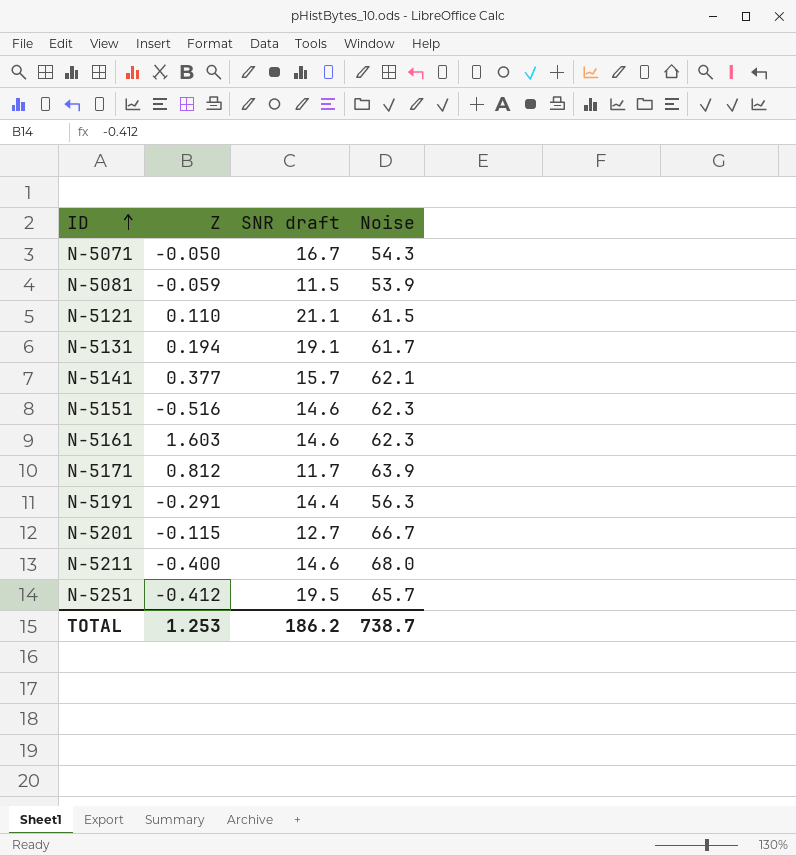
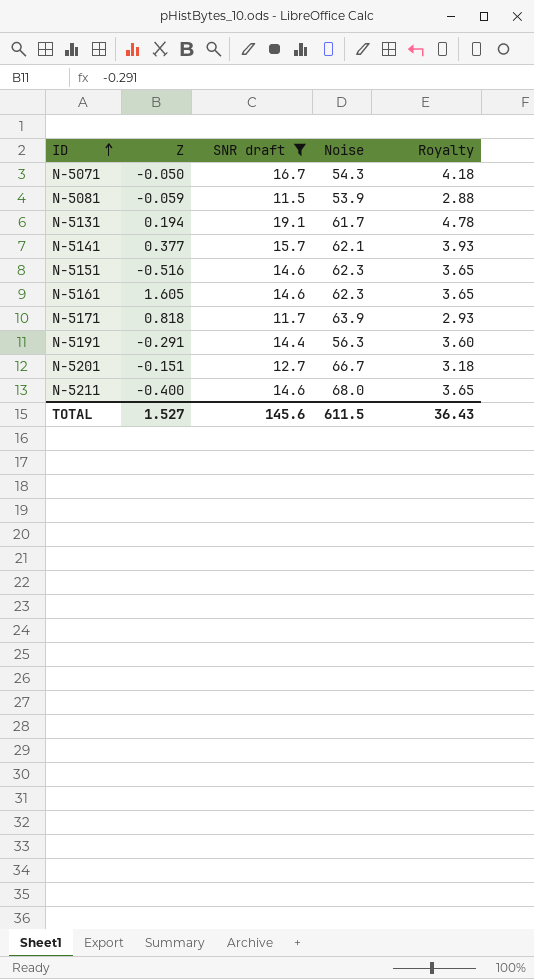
filter: none -> SNR draft <= 19.1
column Royalty | formula: none -> [SNR draft] * 0.25
N-5161 | Z: 1.603 -> 1.605
N-5171 | Z: 0.812 -> 0.818
N-5201 | Z: -0.115 -> -0.151
TOTAL | Z: 1.253 -> 1.527
TOTAL | SNR draft: 186.2 -> 145.6
TOTAL | Noise: 738.7 -> 611.5

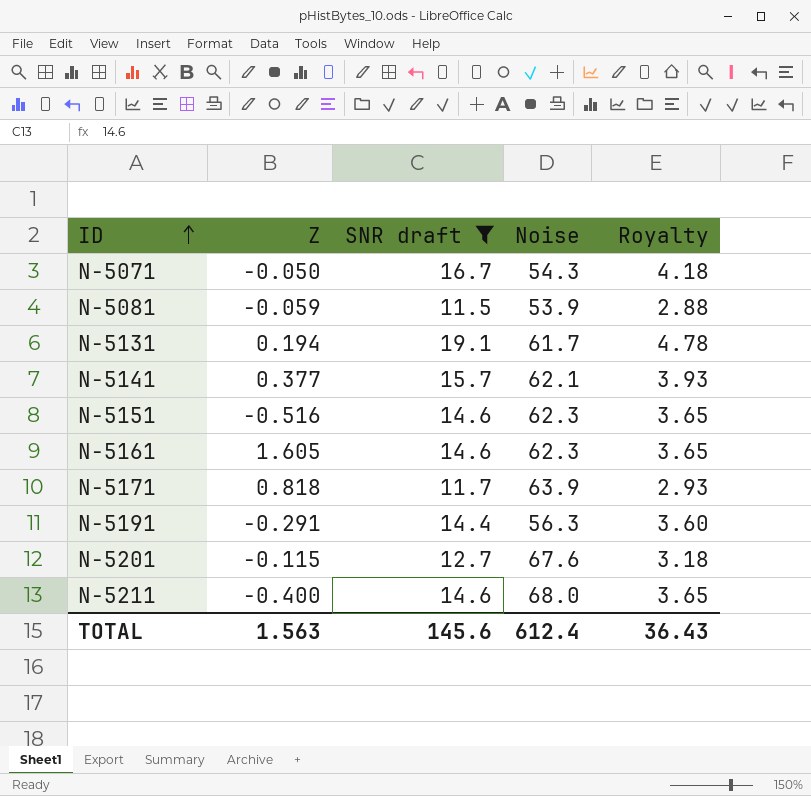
N-5201 | Z: -0.151 -> -0.115
N-5201 | Noise: 66.7 -> 67.6
TOTAL | Z: 1.527 -> 1.563
TOTAL | Noise: 611.5 -> 612.4

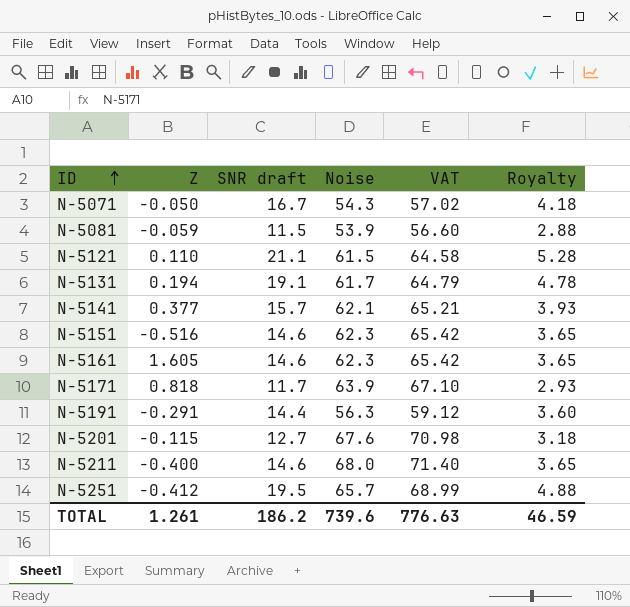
filter: SNR draft <= 19.1 -> none
column VAT | formula: none -> [Noise] * 1.05
TOTAL | Z: 1.563 -> 1.261
TOTAL | SNR draft: 145.6 -> 186.2
TOTAL | Noise: 612.4 -> 739.6
TOTAL | Royalty: 36.43 -> 46.59

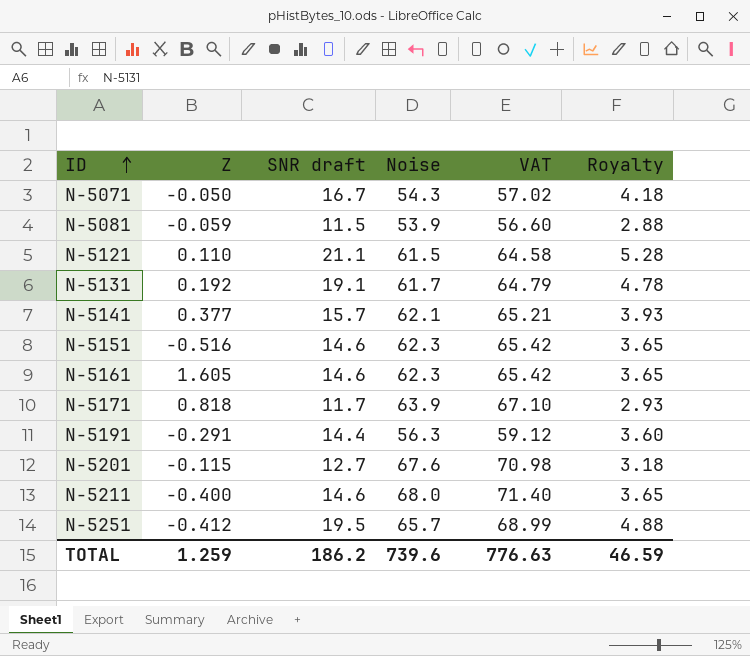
N-5131 | Z: 0.194 -> 0.192
TOTAL | Z: 1.261 -> 1.259

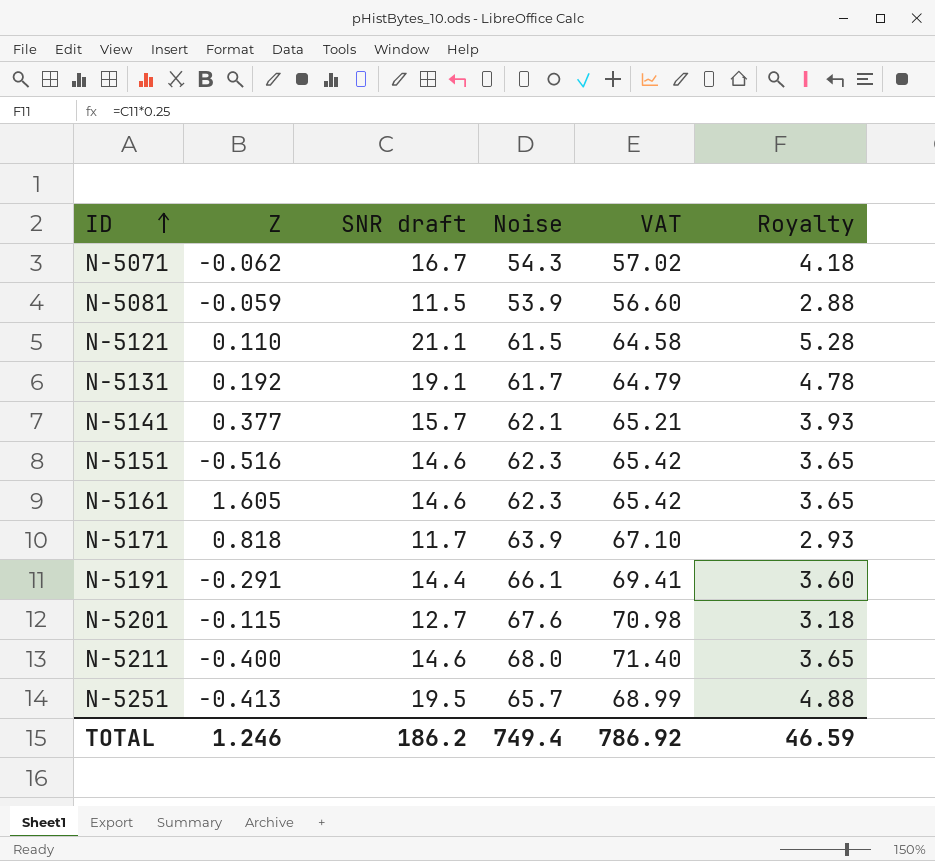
N-5071 | Z: -0.050 -> -0.062
N-5191 | Noise: 56.3 -> 66.1
N-5191 | VAT: 59.12 -> 69.41
N-5251 | Z: -0.412 -> -0.413
TOTAL | Z: 1.259 -> 1.246
TOTAL | Noise: 739.6 -> 749.4
TOTAL | VAT: 776.63 -> 786.92

